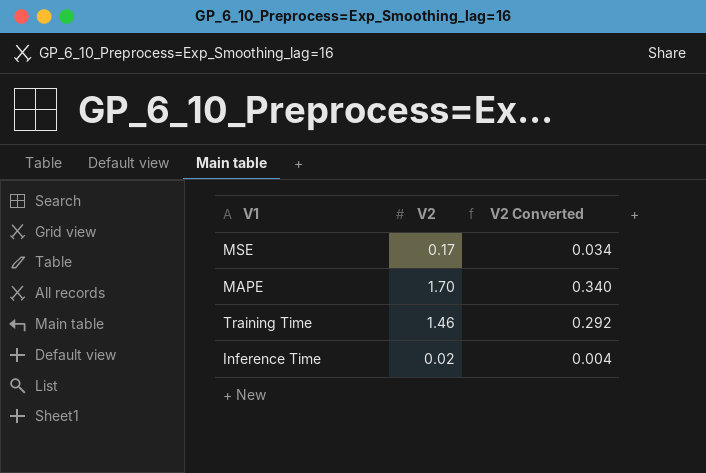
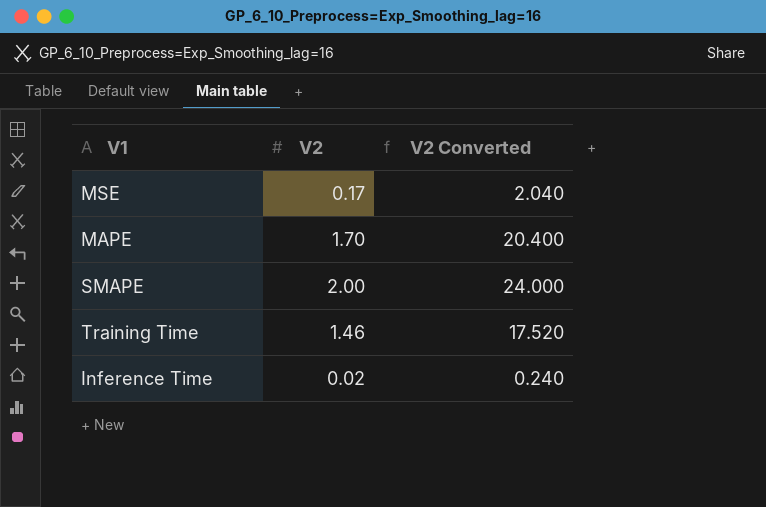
column V2 Converted | formula: [V2] * 0.2 -> [V2] * 12
row SMAPE: none -> 2.00 | 24.000

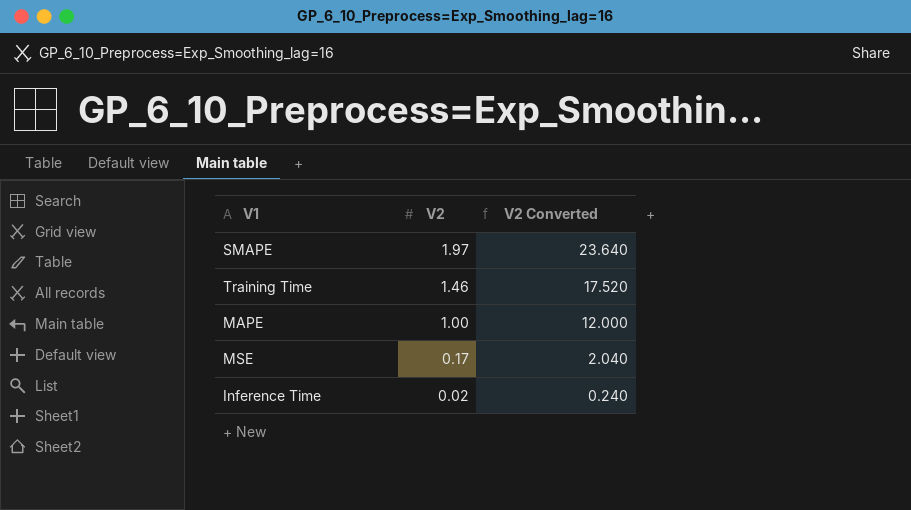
row order: none -> V2 descending
SMAPE | V2: 2.00 -> 1.97
SMAPE | V2 Converted: 24.000 -> 23.640
MAPE | V2: 1.70 -> 1.00
MAPE | V2 Converted: 20.400 -> 12.000

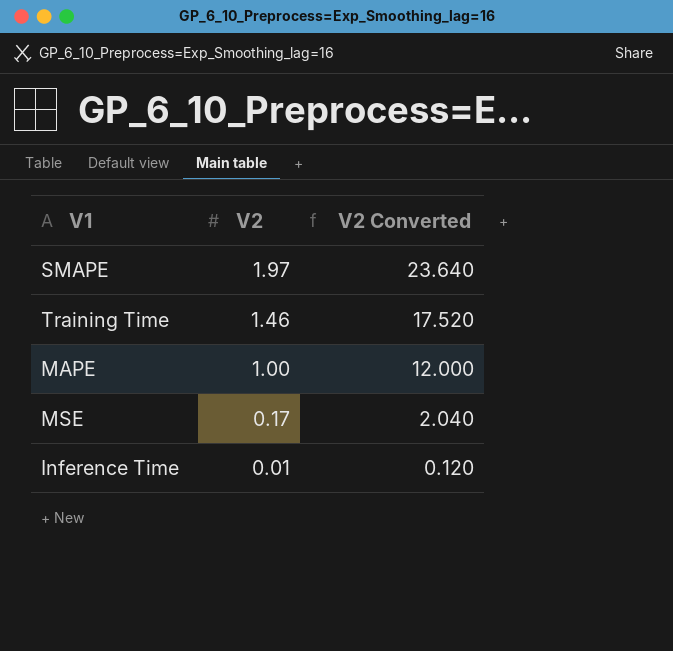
Inference Time | V2: 0.02 -> 0.01
Inference Time | V2 Converted: 0.240 -> 0.120

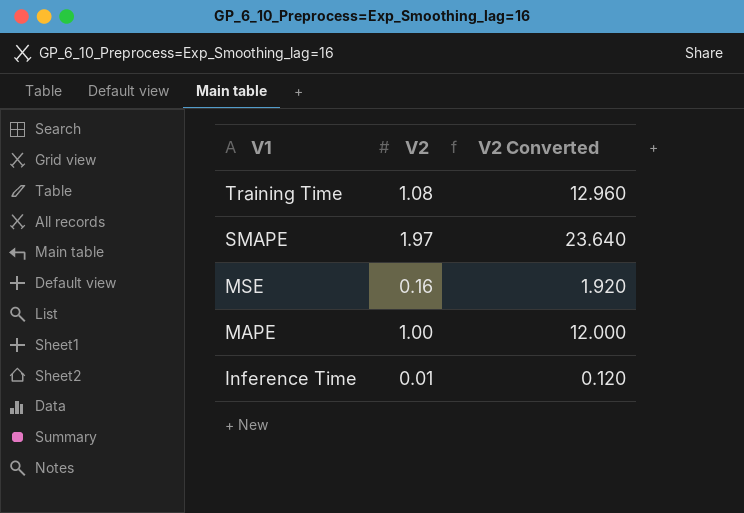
row order: V2 descending -> V1 descending
Training Time | V2: 1.46 -> 1.08
Training Time | V2 Converted: 17.520 -> 12.960
MSE | V2: 0.17 -> 0.16
MSE | V2 Converted: 2.040 -> 1.920

